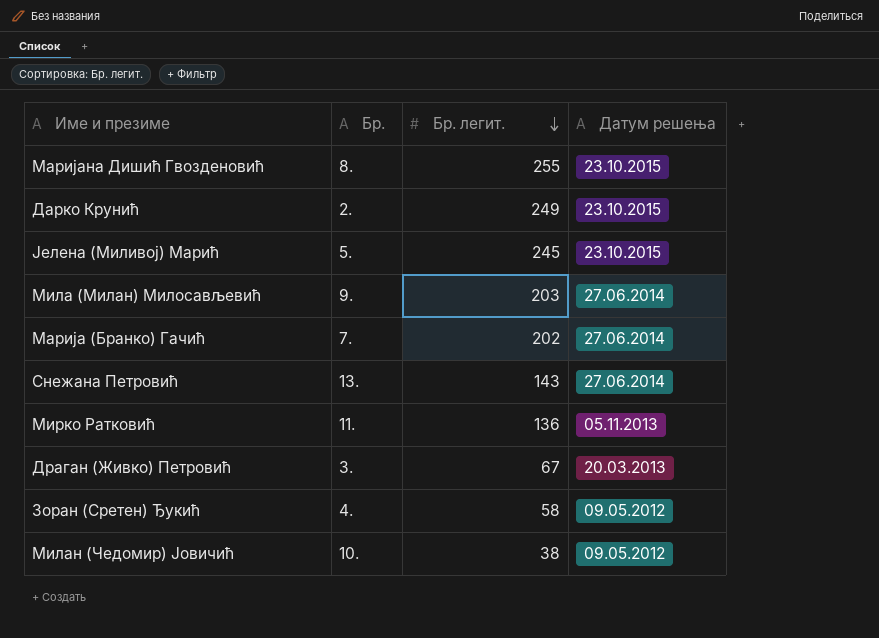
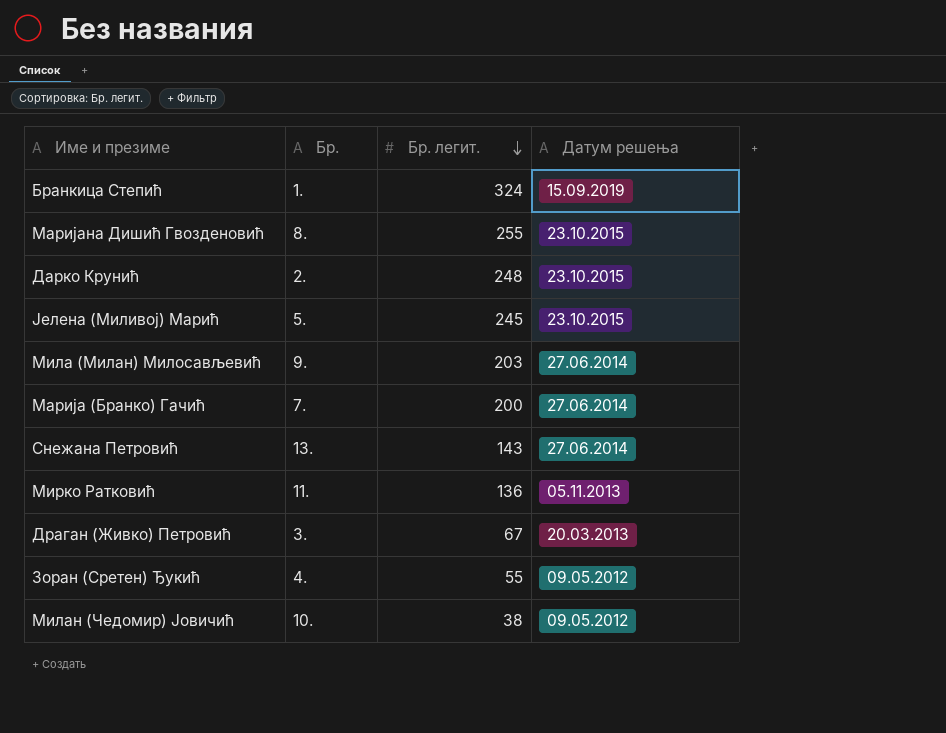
row Бранкица Степић: none -> 1. | 324 | 15.09.2019
Дарко Крунић | Бр. легит.: 249 -> 248
Марија (Бранко) Гачић | Бр. легит.: 202 -> 200
Зоран (Сретен) Ђукић | Бр. легит.: 58 -> 55

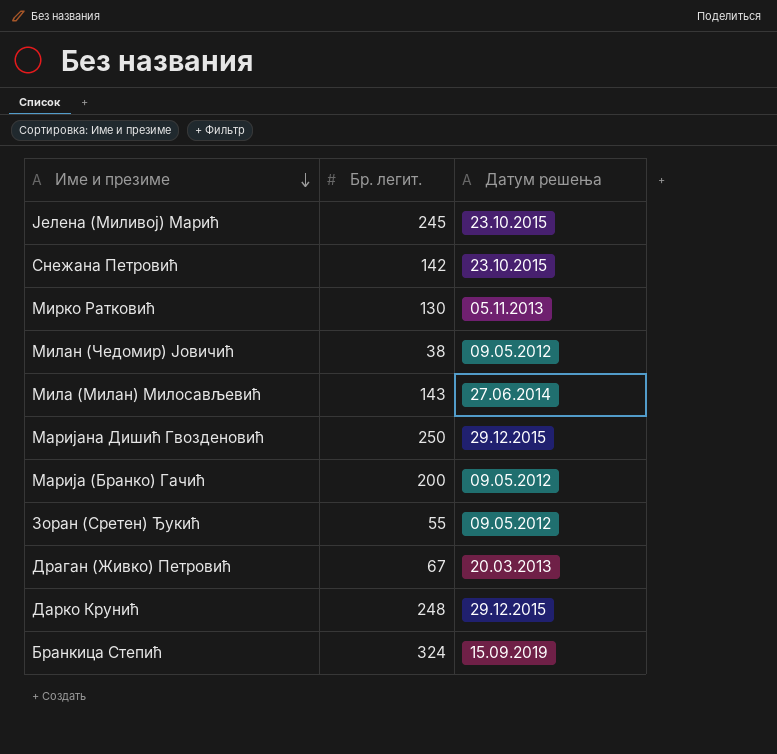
row order: Бр. легит. descending -> Име и презиме descending
column Бр. | position: 2 -> none
Снежана Петровић | Бр. легит.: 143 -> 142
Снежана Петровић | Датум решења: 27.06.2014 -> 23.10.2015
Мирко Ратковић | Бр. легит.: 136 -> 130
Мила (Милан) Милосављевић | Бр. легит.: 203 -> 143
Маријана Дишић Гвозденовић | Бр. легит.: 255 -> 250
Маријана Дишић Гвозденовић | Датум решења: 23.10.2015 -> 29.12.2015
Марија (Бранко) Гачић | Датум решења: 27.06.2014 -> 09.05.2012
Дарко Крунић | Датум решења: 23.10.2015 -> 29.12.2015

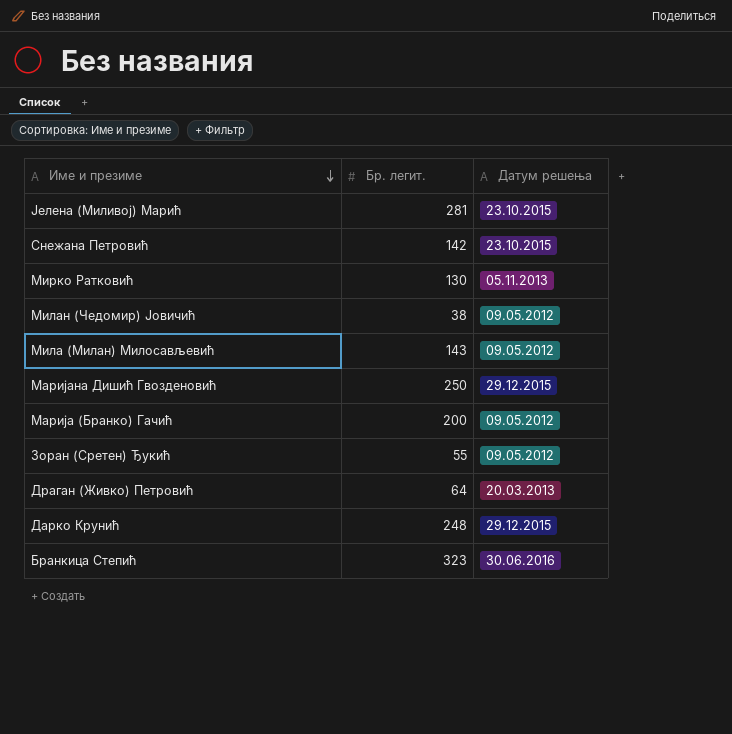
Јелена (Миливој) Марић | Бр. легит.: 245 -> 281
Мила (Милан) Милосављевић | Датум решења: 27.06.2014 -> 09.05.2012
Драган (Живко) Петровић | Бр. легит.: 67 -> 64
Бранкица Степић | Бр. легит.: 324 -> 323
Бранкица Степић | Датум решења: 15.09.2019 -> 30.06.2016

